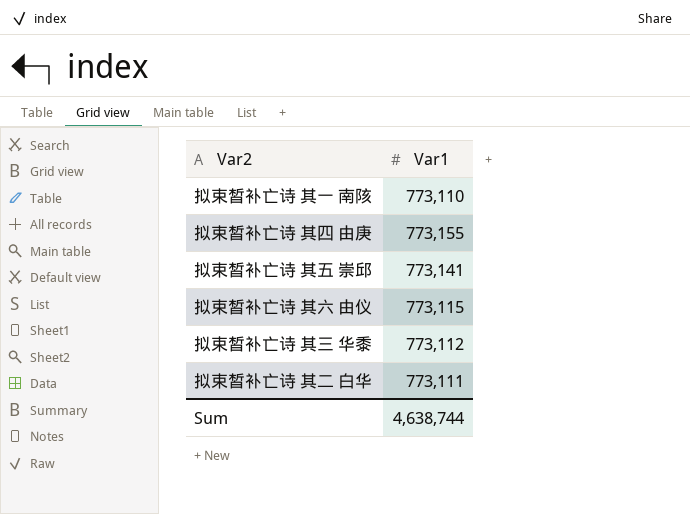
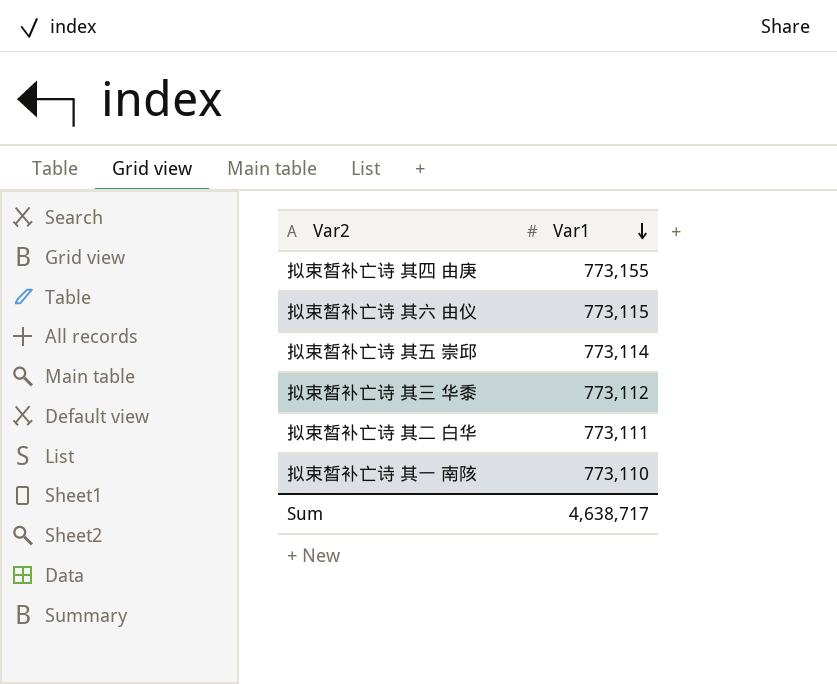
row order: none -> Var1 descending
拟束皙补亡诗 其五 崇邱 | Var1: 773,141 -> 773,114
Sum | Var1: 4,638,744 -> 4,638,717

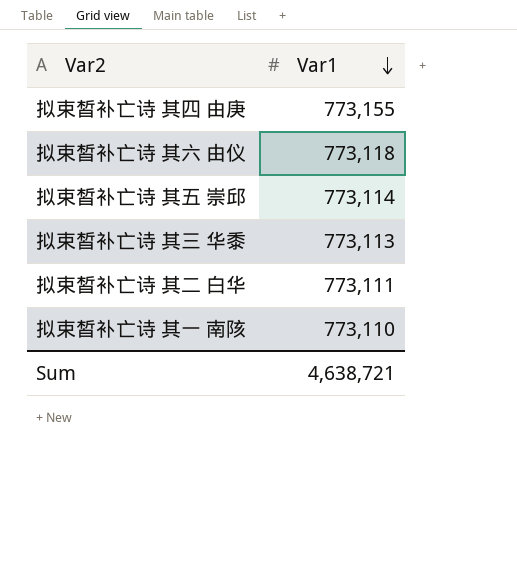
拟束皙补亡诗 其六 由仪 | Var1: 773,115 -> 773,118
拟束皙补亡诗 其三 华黍 | Var1: 773,112 -> 773,113
Sum | Var1: 4,638,717 -> 4,638,721

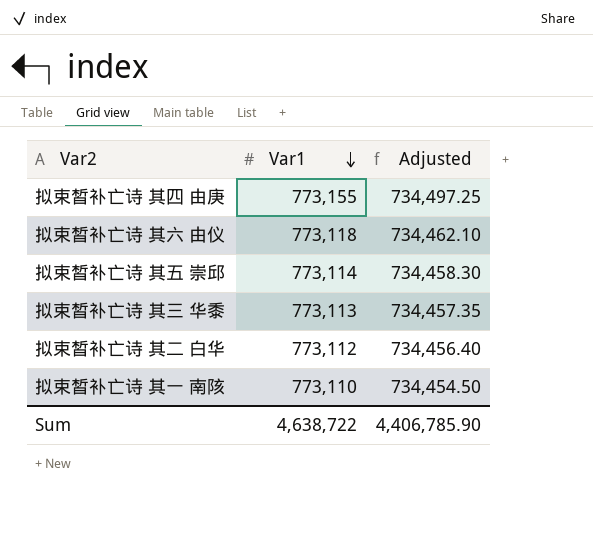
column Adjusted | formula: none -> [Var1] * 0.95
拟束皙补亡诗 其二 白华 | Var1: 773,111 -> 773,112
Sum | Var1: 4,638,721 -> 4,638,722

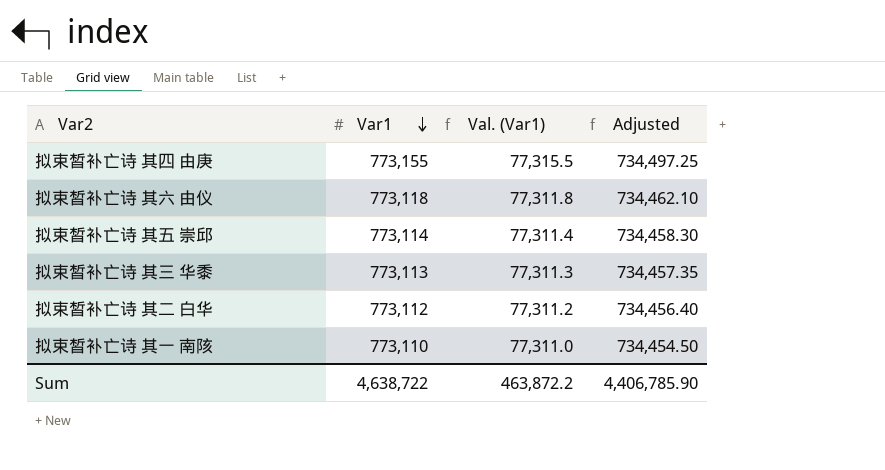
column Val. (Var1) | formula: none -> [Var1] * 0.1

